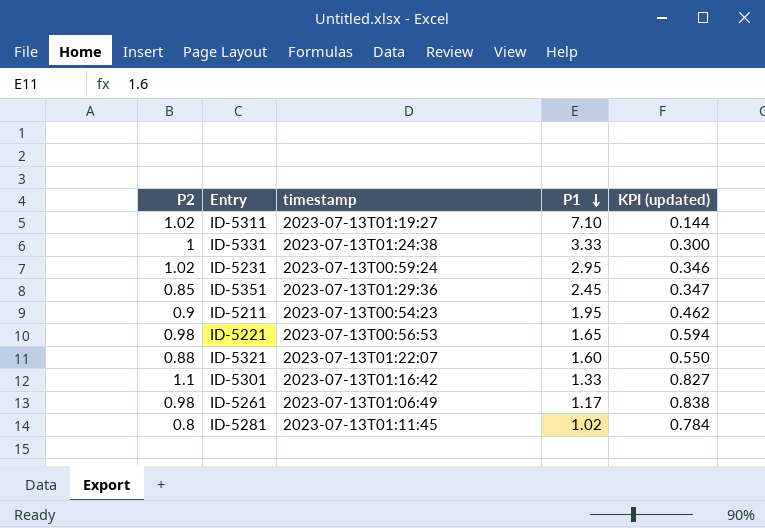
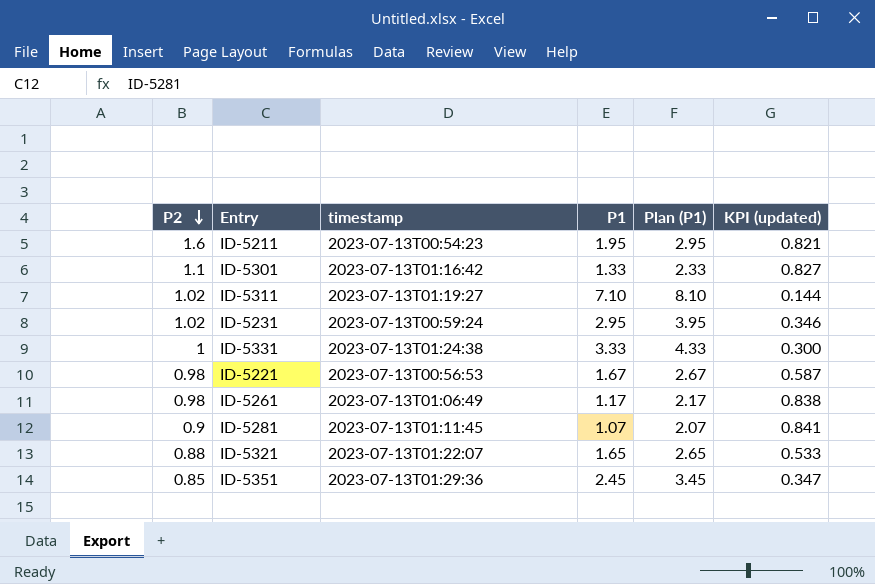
row order: P1 descending -> P2 descending
column Plan (P1) | formula: none -> [P1] + 1
ID-5211 | P2: 0.9 -> 1.6
ID-5211 | KPI (updated): 0.462 -> 0.821
ID-5221 | P1: 1.65 -> 1.67
ID-5221 | KPI (updated): 0.594 -> 0.587
ID-5281 | P2: 0.8 -> 0.9
ID-5281 | P1: 1.02 -> 1.07
ID-5281 | KPI (updated): 0.784 -> 0.841
ID-5321 | P1: 1.60 -> 1.65
ID-5321 | KPI (updated): 0.550 -> 0.533

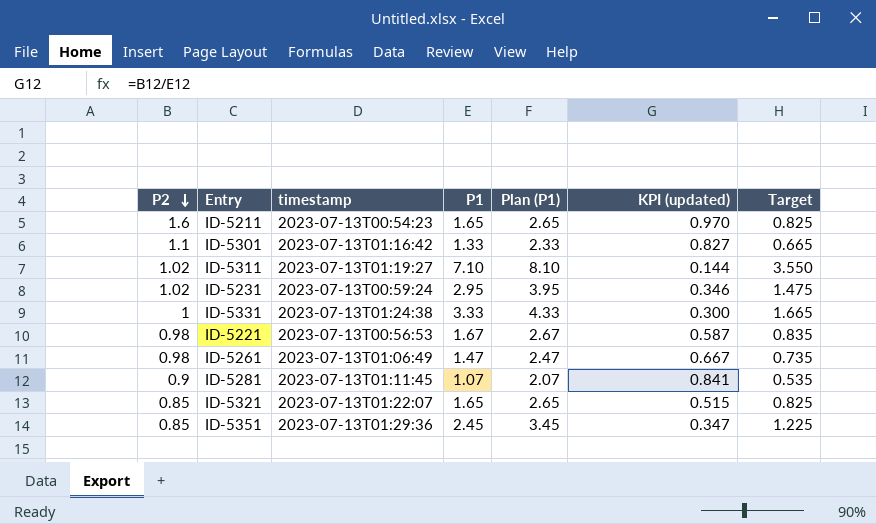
column Target | formula: none -> [P1] * 0.5
ID-5211 | P1: 1.95 -> 1.65
ID-5211 | Plan (P1): 2.95 -> 2.65
ID-5211 | KPI (updated): 0.821 -> 0.970
ID-5261 | P1: 1.17 -> 1.47
ID-5261 | Plan (P1): 2.17 -> 2.47
ID-5261 | KPI (updated): 0.838 -> 0.667
ID-5321 | P2: 0.88 -> 0.85
ID-5321 | KPI (updated): 0.533 -> 0.515

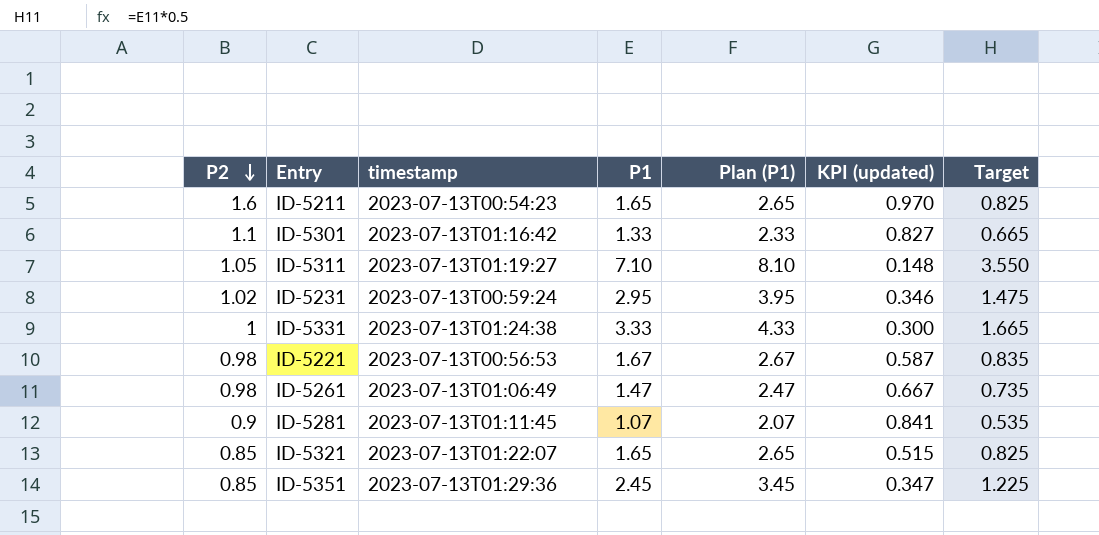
ID-5311 | P2: 1.02 -> 1.05
ID-5311 | KPI (updated): 0.144 -> 0.148

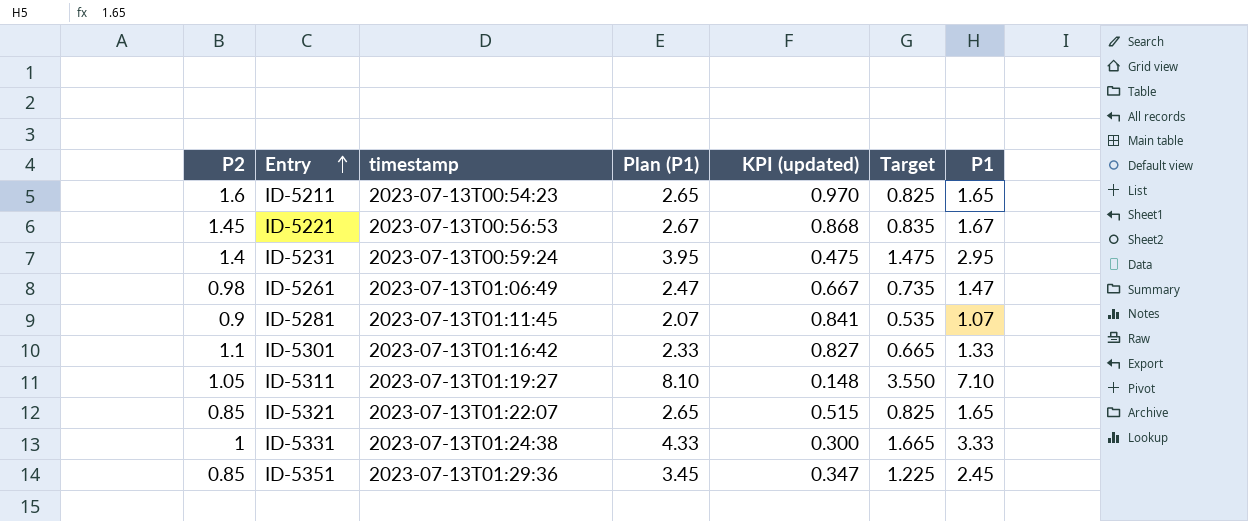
row order: P2 descending -> Entry ascending
column P1 | position: 4 -> 7
ID-5221 | P2: 0.98 -> 1.45
ID-5221 | KPI (updated): 0.587 -> 0.868
ID-5231 | P2: 1.02 -> 1.4
ID-5231 | KPI (updated): 0.346 -> 0.475

